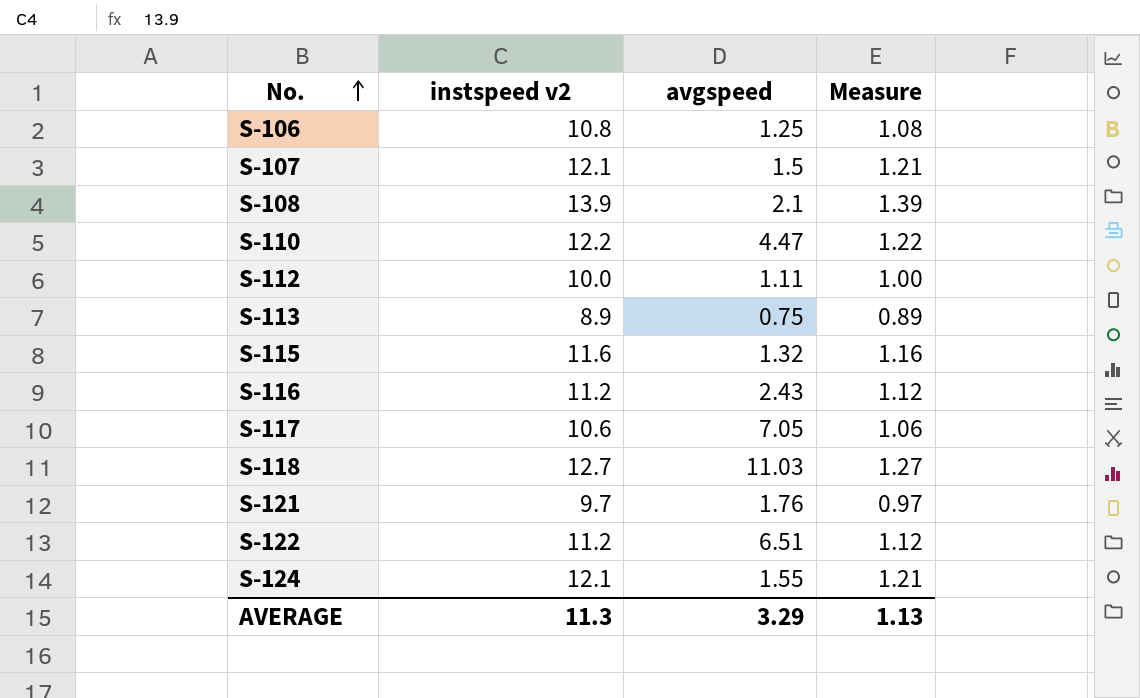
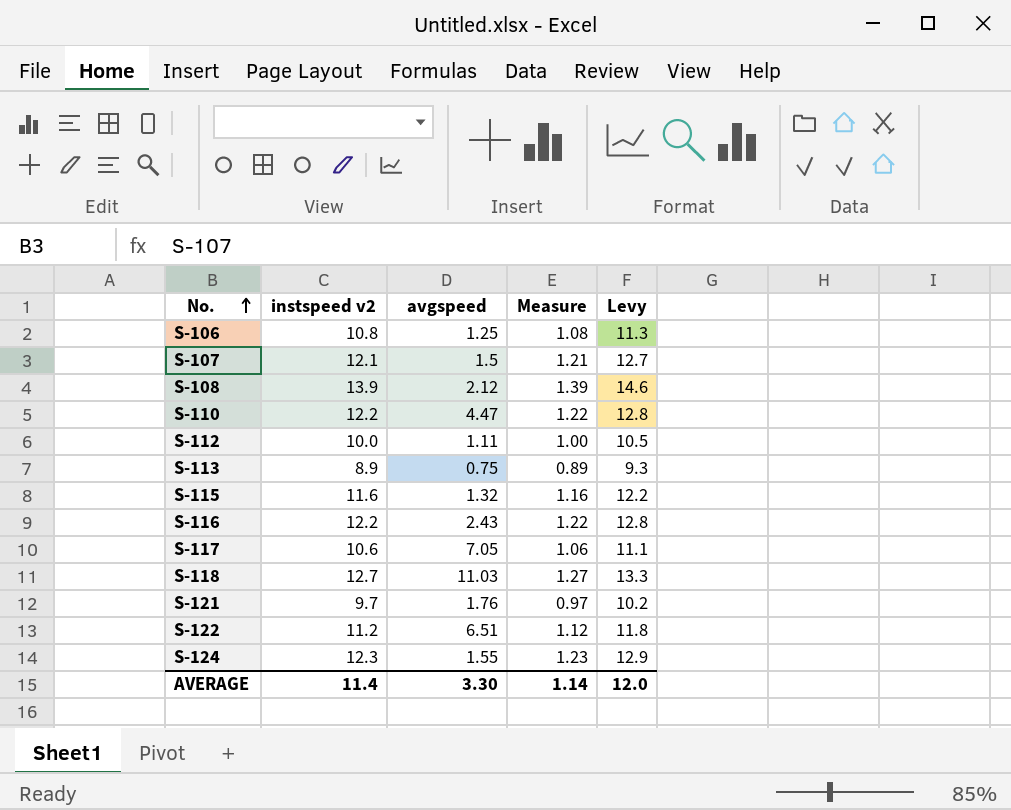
column Levy | formula: none -> [instspeed v2] * 1.05
S-108 | avgspeed: 2.1 -> 2.12
S-116 | instspeed v2: 11.2 -> 12.2
S-116 | Measure: 1.12 -> 1.22
S-124 | instspeed v2: 12.1 -> 12.3
S-124 | Measure: 1.21 -> 1.23
AVERAGE | instspeed v2: 11.3 -> 11.4
AVERAGE | avgspeed: 3.29 -> 3.30
AVERAGE | Measure: 1.13 -> 1.14

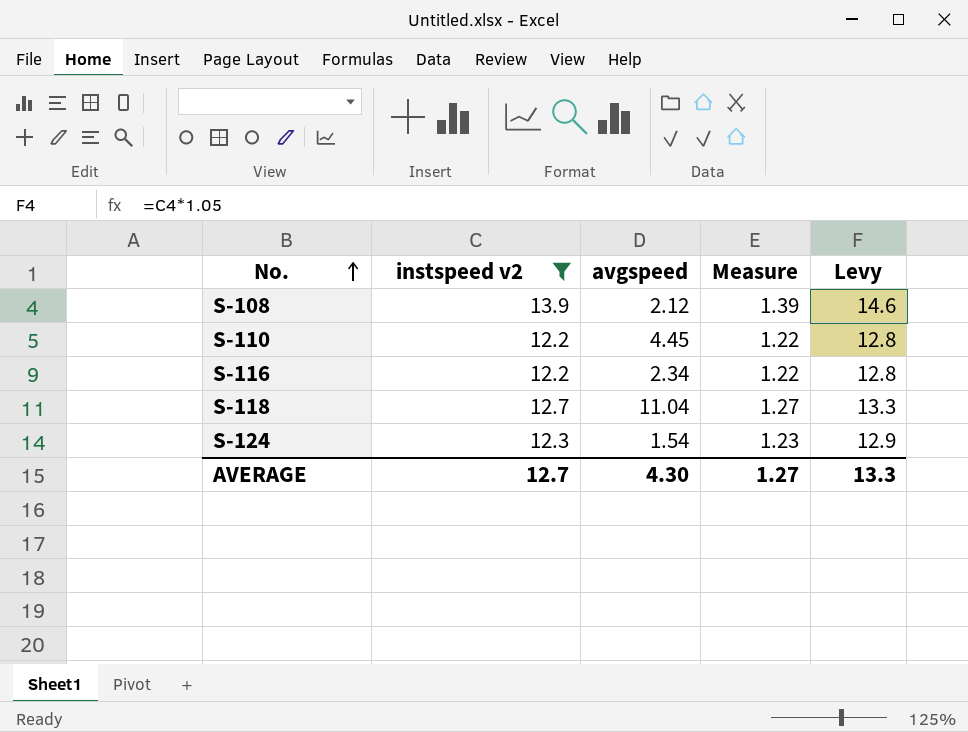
filter: none -> instspeed v2 >= 12.2
S-110 | avgspeed: 4.47 -> 4.45
S-116 | avgspeed: 2.43 -> 2.34
S-118 | avgspeed: 11.03 -> 11.04
S-124 | avgspeed: 1.55 -> 1.54
AVERAGE | instspeed v2: 11.4 -> 12.7
AVERAGE | avgspeed: 3.30 -> 4.30
AVERAGE | Measure: 1.14 -> 1.27
AVERAGE | Levy: 12.0 -> 13.3

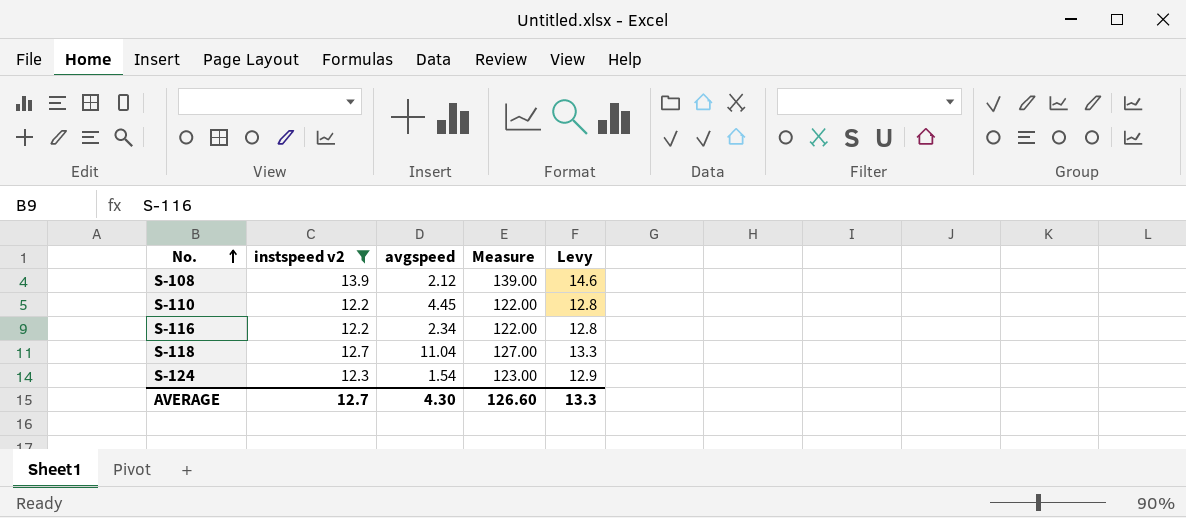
column Measure | formula: [instspeed v2] * 0.1 -> [instspeed v2] * 10
AVERAGE | Measure: 1.27 -> 126.60

